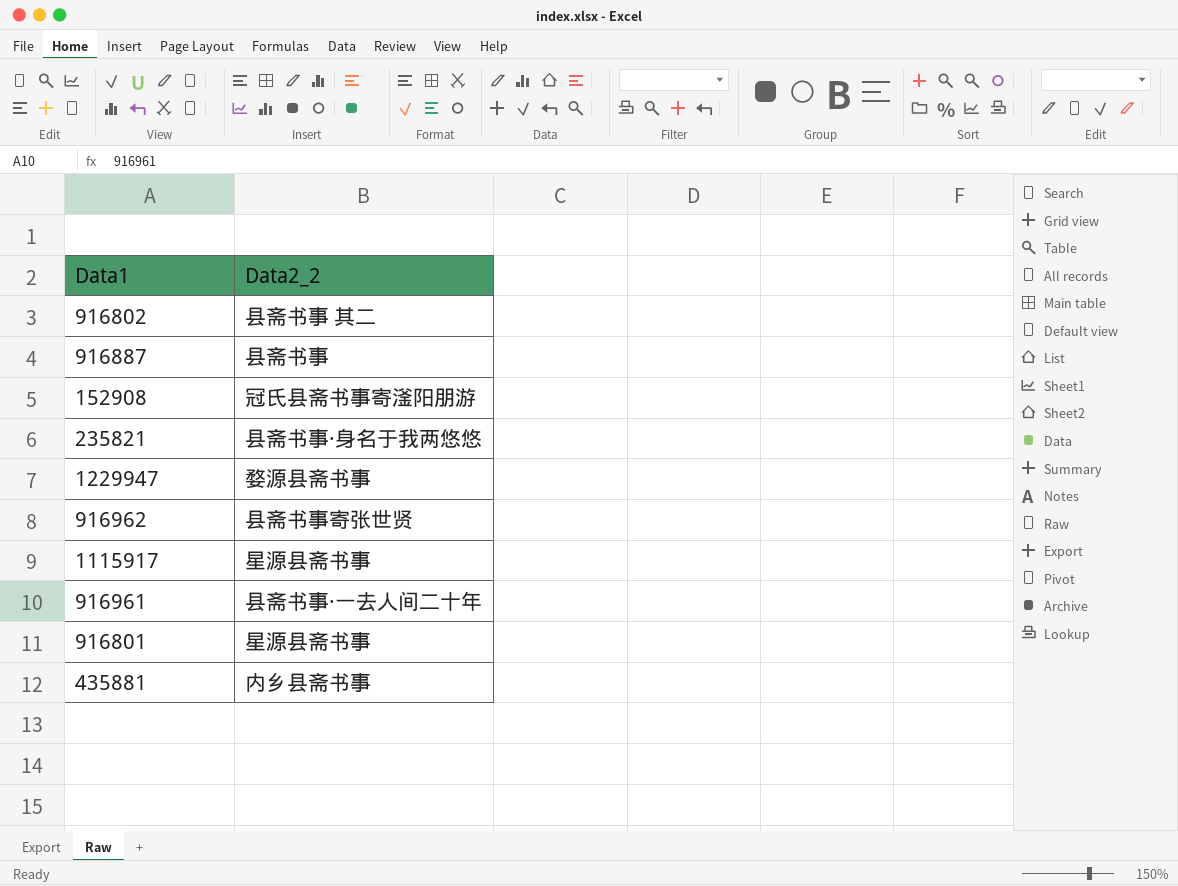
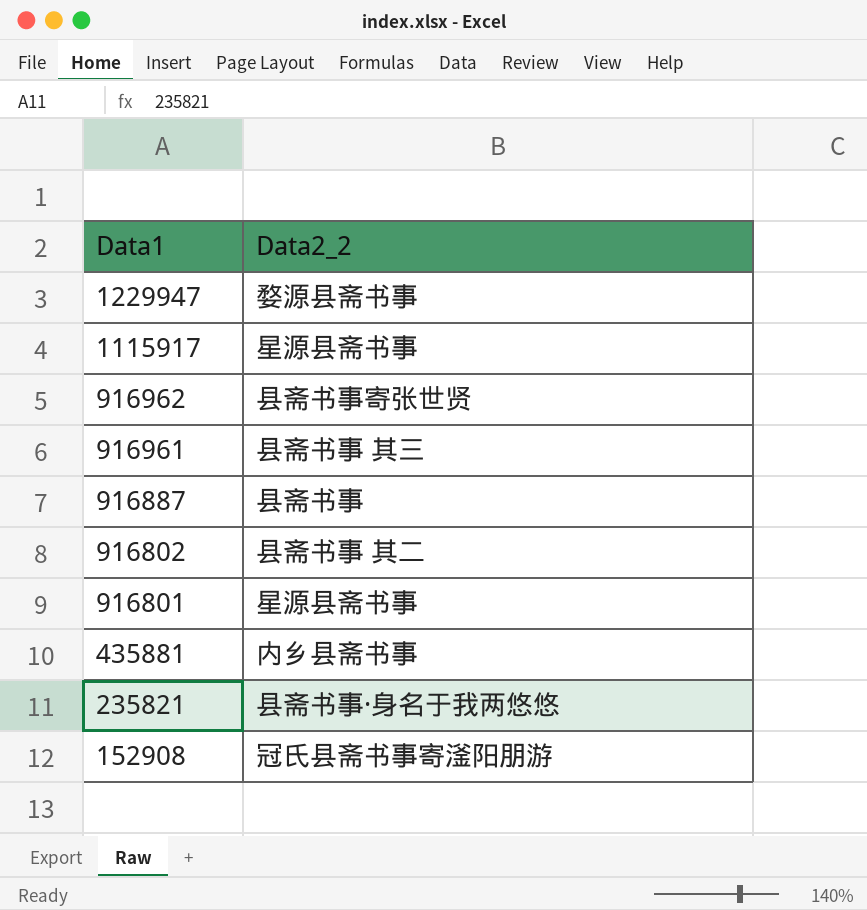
row order: none -> Data1 descending
916961 | Data2_2: 县斋书事·一去人间二十年 -> 县斋书事 其三

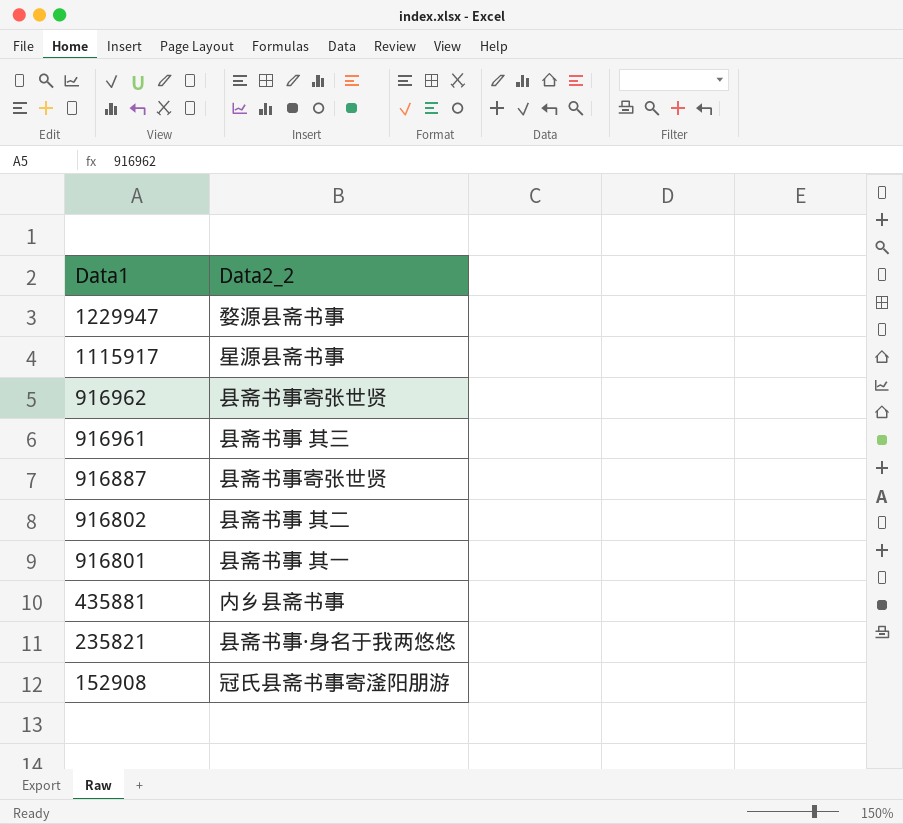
916887 | Data2_2: 县斋书事 -> 县斋书事寄张世贤
916801 | Data2_2: 星源县斋书事 -> 县斋书事 其一

